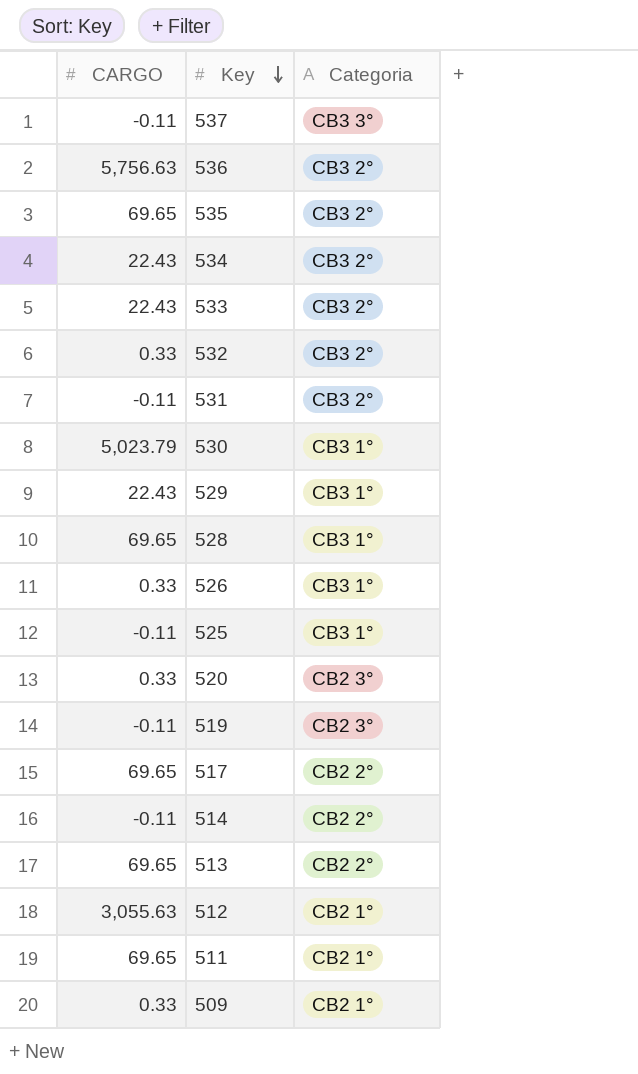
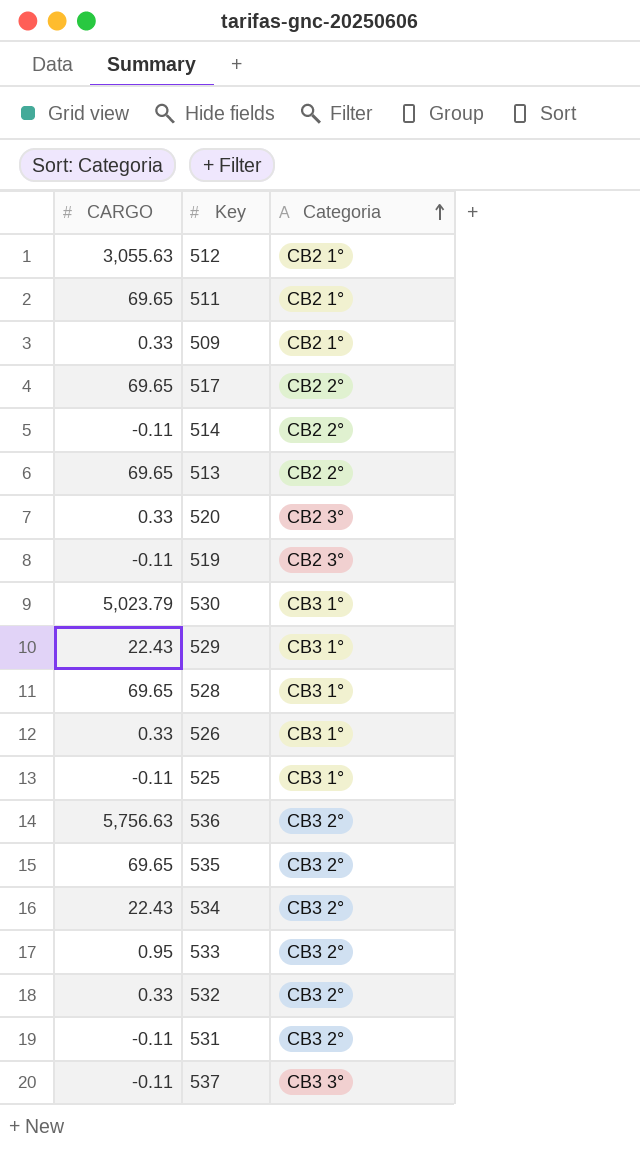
row order: Key descending -> Categoria ascending
533 | CARGO: 22.43 -> 0.95

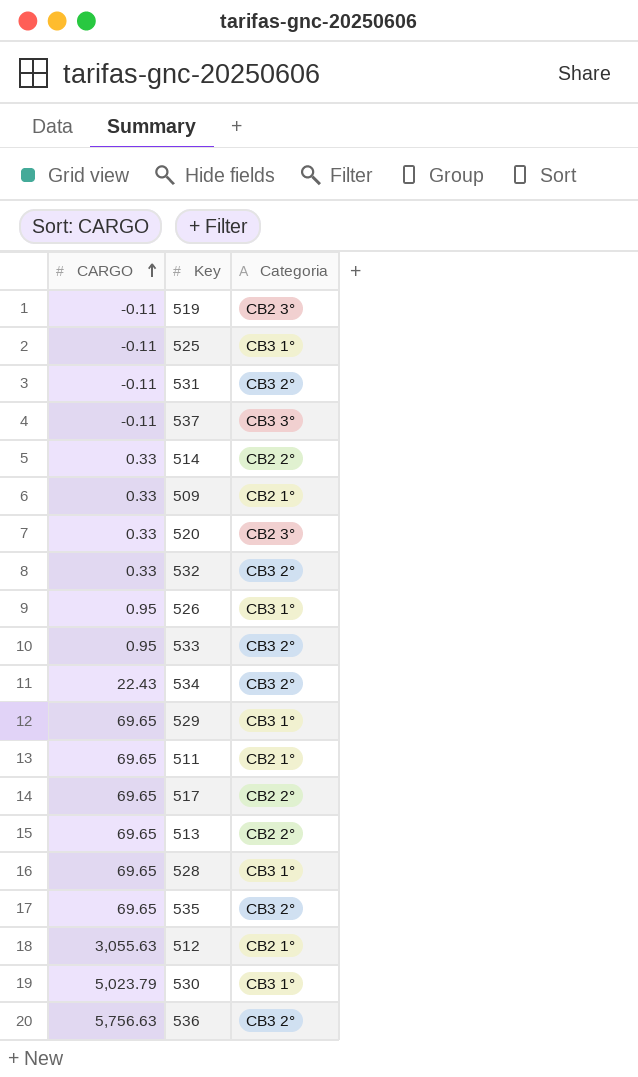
row order: Categoria ascending -> CARGO ascending
514 | CARGO: -0.11 -> 0.33
526 | CARGO: 0.33 -> 0.95
529 | CARGO: 22.43 -> 69.65

